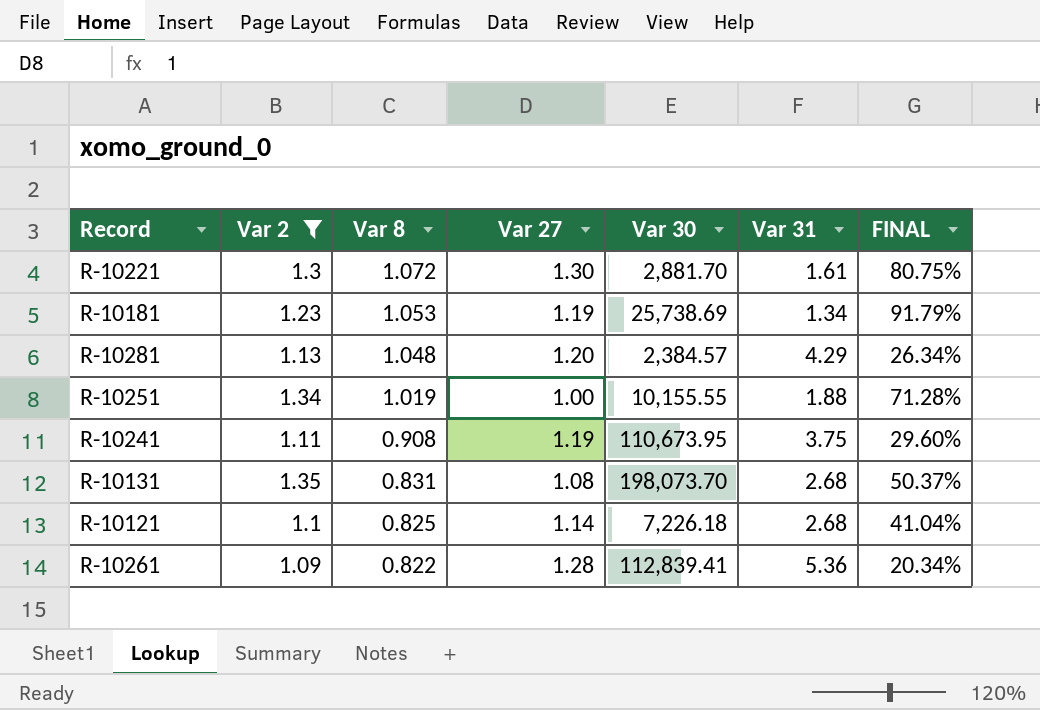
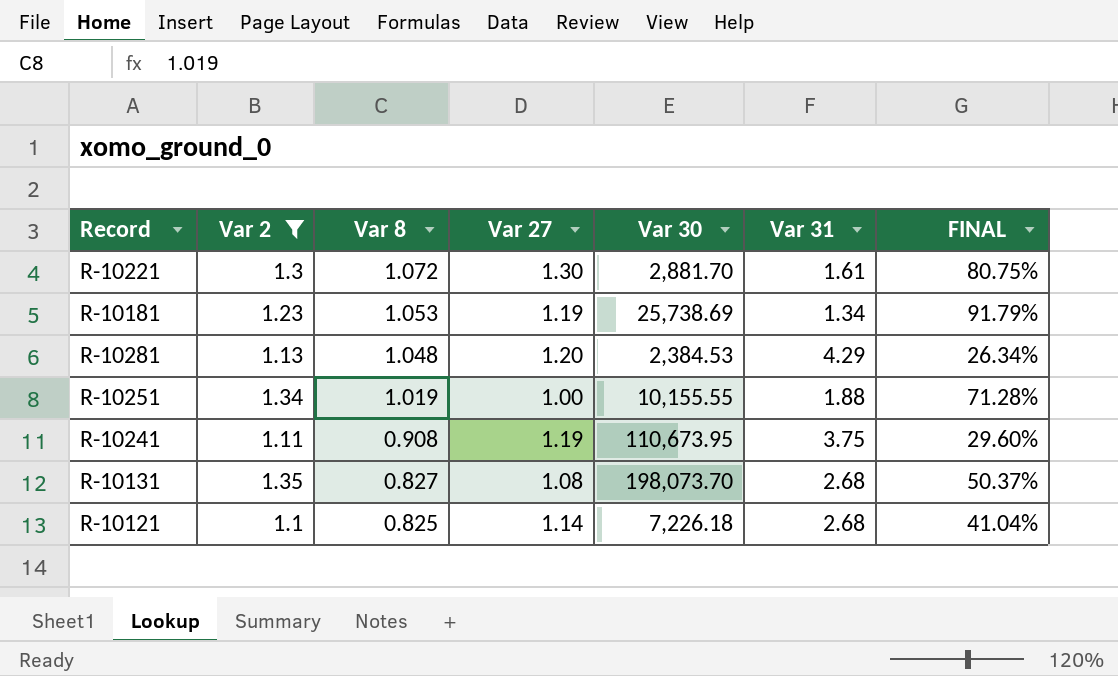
row R-10261: 1.09 | 0.822 | 1.28 | 112,839.41 | 5.36 | 20.34% -> none
R-10281 | Var 30: 2,384.57 -> 2,384.53
R-10131 | Var 8: 0.831 -> 0.827

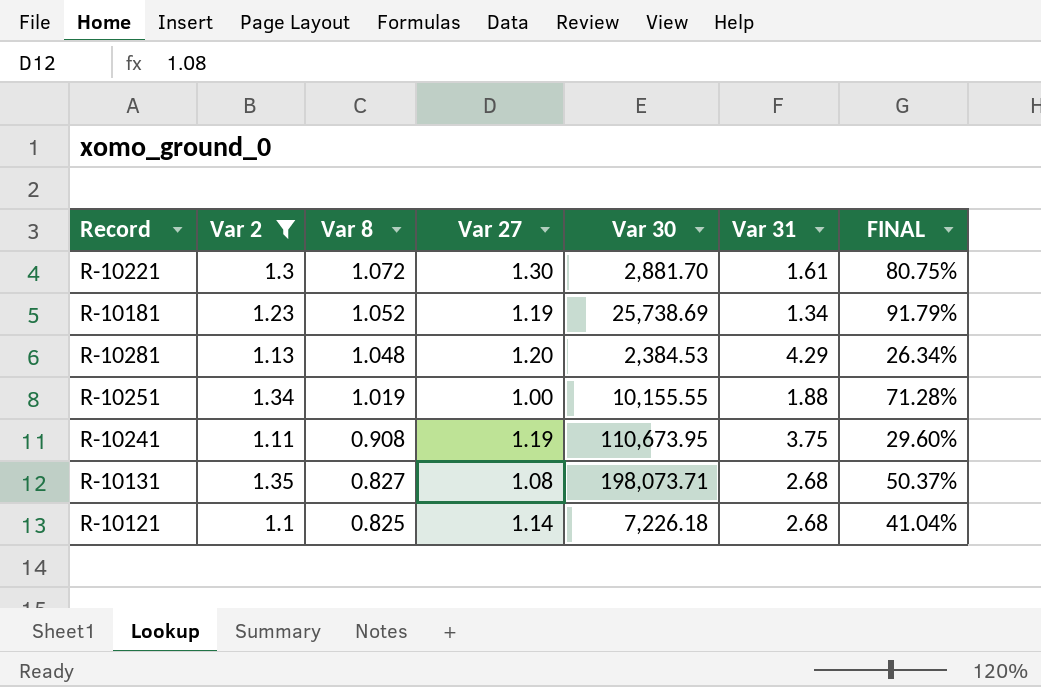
R-10181 | Var 8: 1.053 -> 1.052
R-10131 | Var 30: 198,073.70 -> 198,073.71

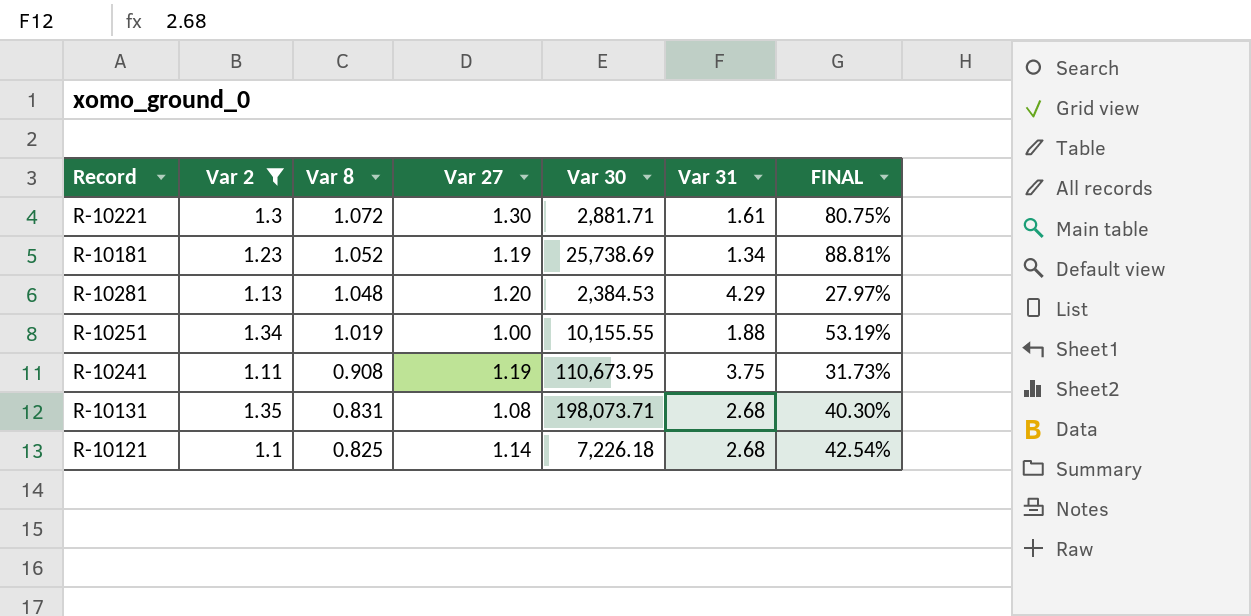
column FINAL | formula: [Var 2] / [Var 31] -> [Var 27] / [Var 31]
R-10221 | Var 30: 2,881.70 -> 2,881.71
R-10131 | Var 8: 0.827 -> 0.831

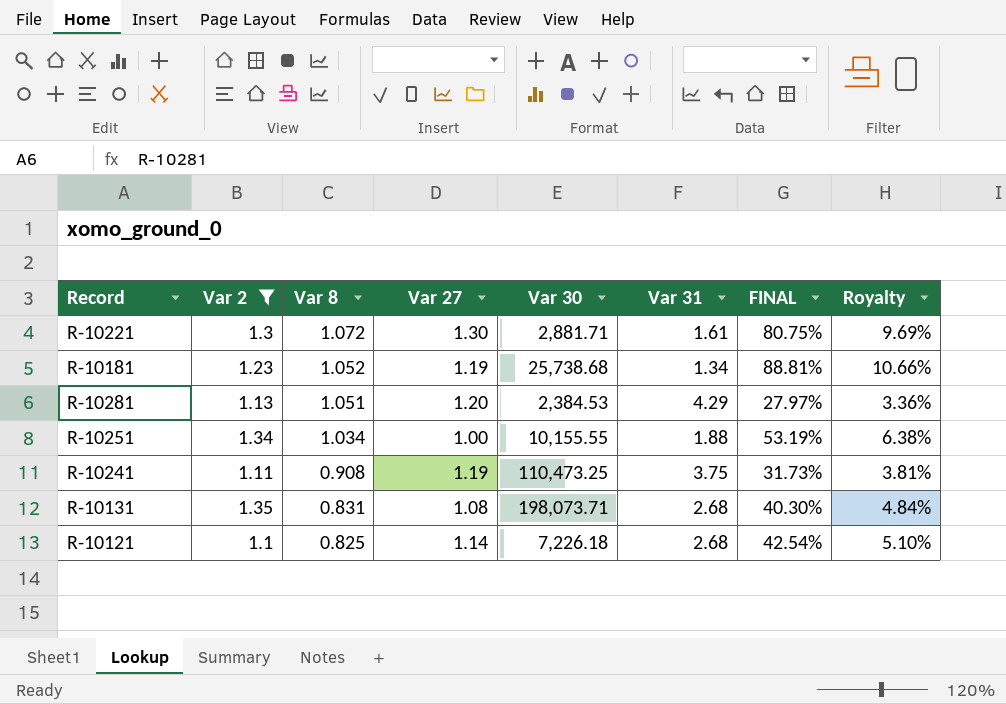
column Royalty | formula: none -> [FINAL] * 0.12
R-10181 | Var 30: 25,738.69 -> 25,738.68
R-10281 | Var 8: 1.048 -> 1.051
R-10251 | Var 8: 1.019 -> 1.034
R-10241 | Var 30: 110,673.95 -> 110,473.25

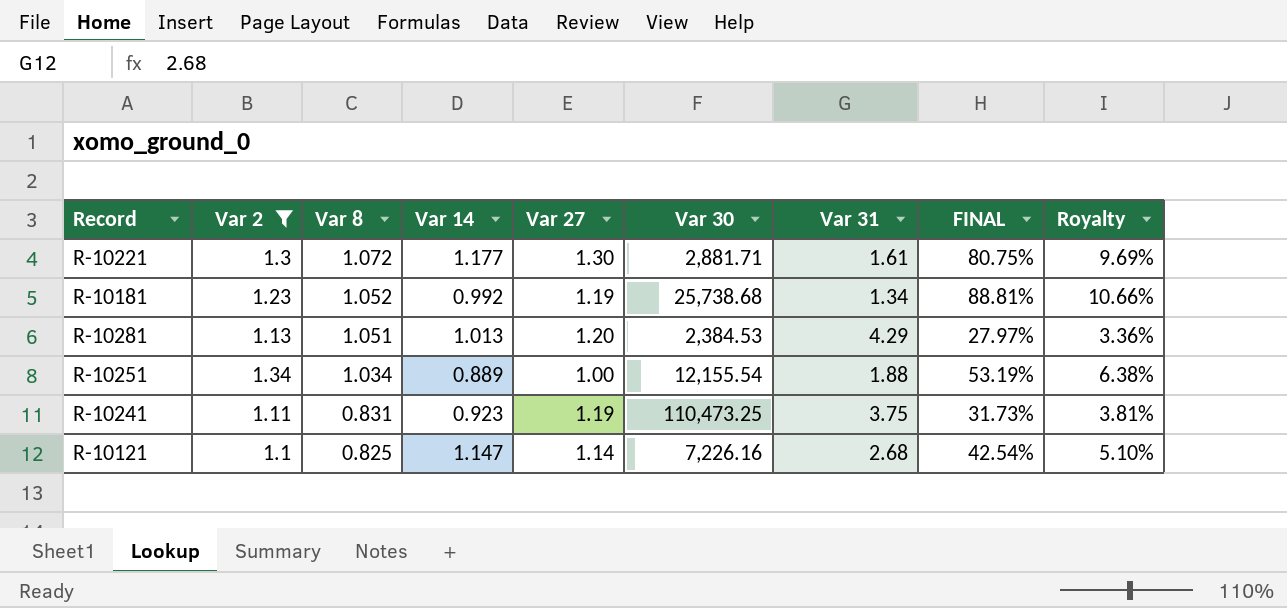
column Var 14 | position: none -> 4
row R-10131: 1.35 | 0.831 | 1.08 | 198,073.71 | 2.68 | 40.30% | 4.84% -> none
R-10251 | Var 30: 10,155.55 -> 12,155.54
R-10241 | Var 8: 0.908 -> 0.831
R-10121 | Var 30: 7,226.18 -> 7,226.16

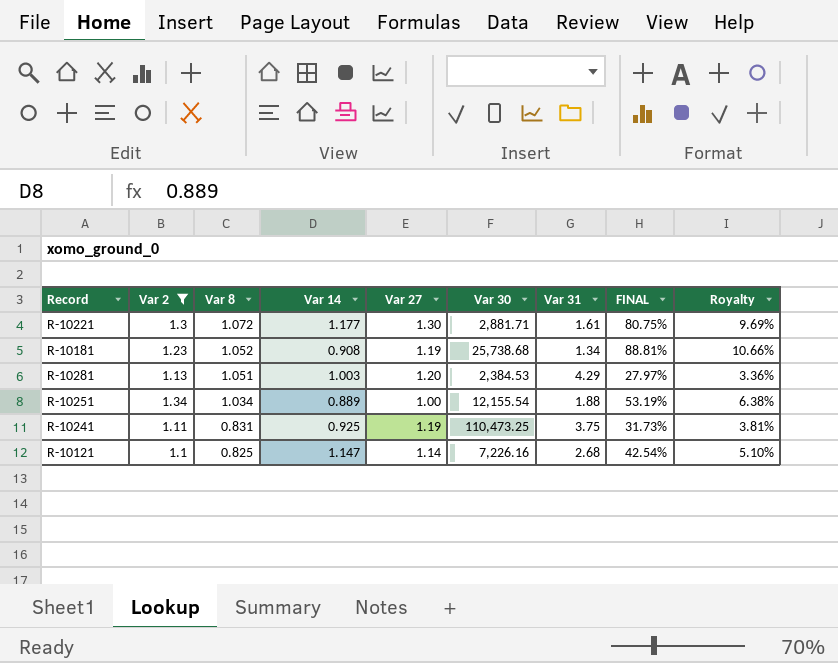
R-10181 | Var 14: 0.992 -> 0.908
R-10281 | Var 14: 1.013 -> 1.003
R-10241 | Var 14: 0.923 -> 0.925

